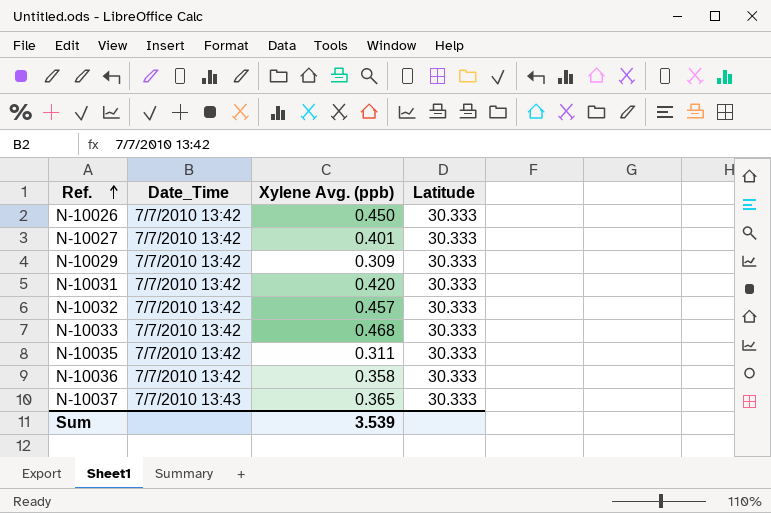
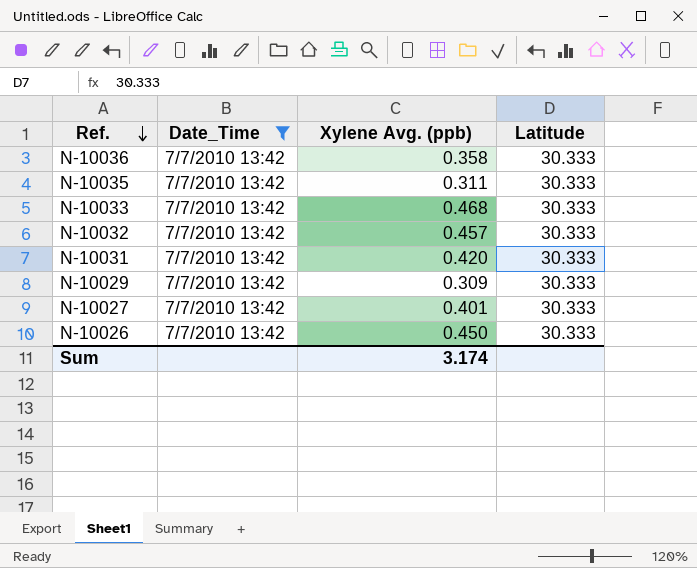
filter: none -> Date_Time = 7/7/2010 13:42
row order: Ref. ascending -> Ref. descending
Sum | Xylene Avg. (ppb): 3.539 -> 3.174

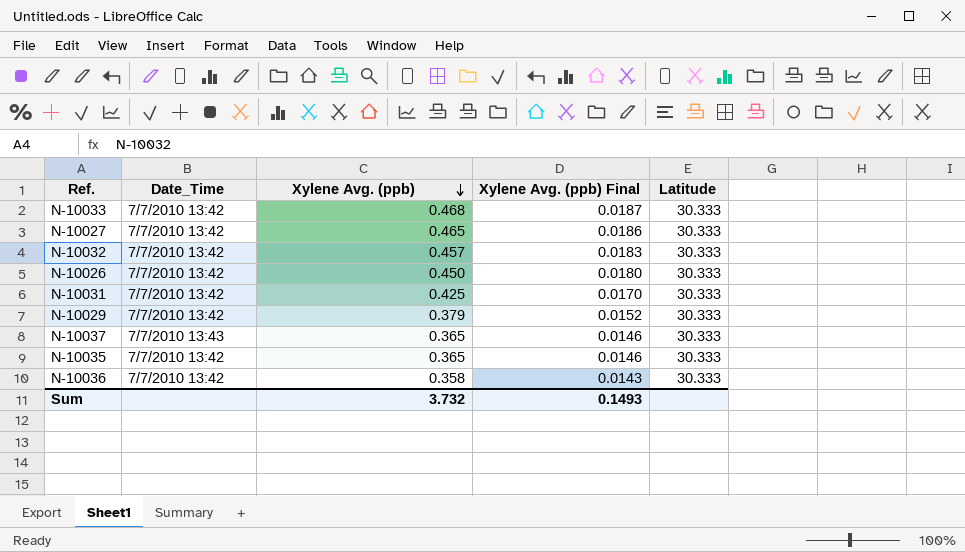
filter: Date_Time = 7/7/2010 13:42 -> none
row order: Ref. descending -> Xylene Avg. (ppb) descending
column Xylene Avg. (ppb) Final | formula: none -> [Xylene Avg. (ppb)] * 0.04
N-10027 | Xylene Avg. (ppb): 0.401 -> 0.465
N-10031 | Xylene Avg. (ppb): 0.420 -> 0.425
N-10029 | Xylene Avg. (ppb): 0.309 -> 0.379
N-10035 | Xylene Avg. (ppb): 0.311 -> 0.365
Sum | Xylene Avg. (ppb): 3.174 -> 3.732

